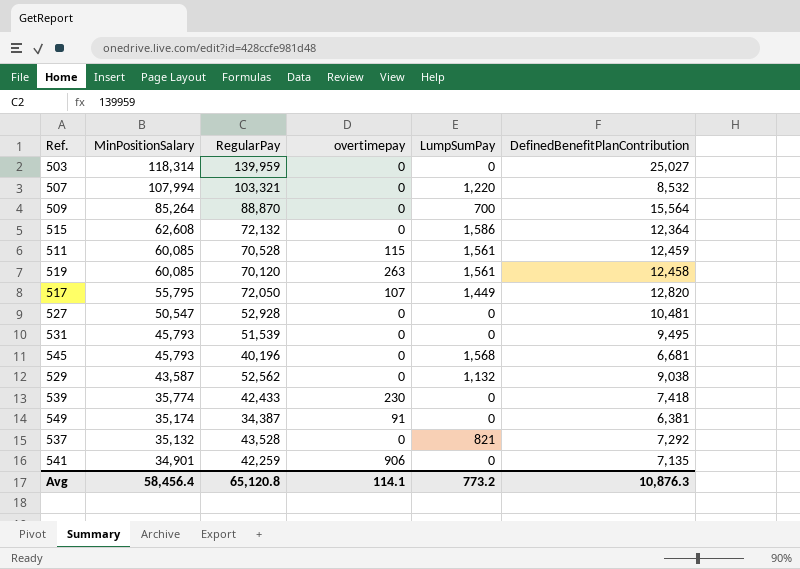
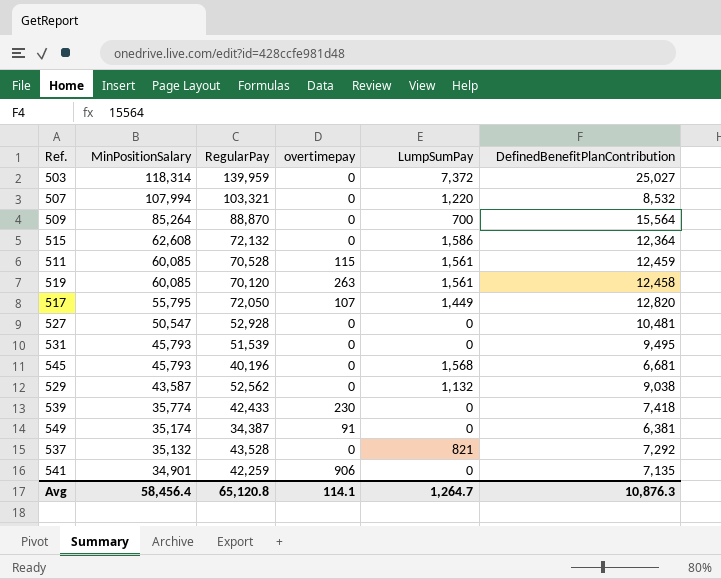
503 | LumpSumPay: 0 -> 7,372
Avg | LumpSumPay: 773.2 -> 1,264.7

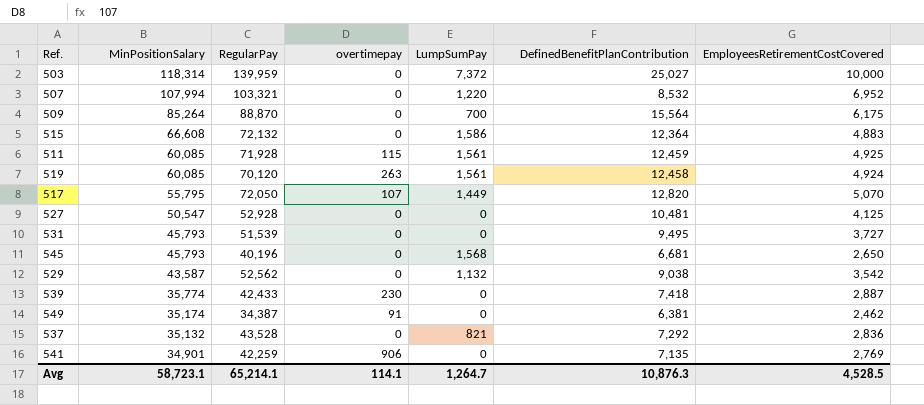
column EmployeesRetirementCostCovered | position: none -> 7
515 | MinPositionSalary: 62,608 -> 66,608
511 | RegularPay: 70,528 -> 71,928
Avg | MinPositionSalary: 58,456.4 -> 58,723.1
Avg | RegularPay: 65,120.8 -> 65,214.1

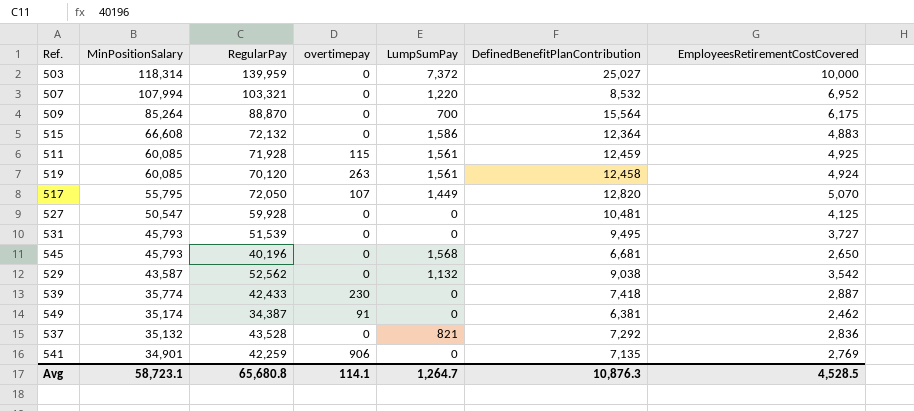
527 | RegularPay: 52,928 -> 59,928
Avg | RegularPay: 65,214.1 -> 65,680.8

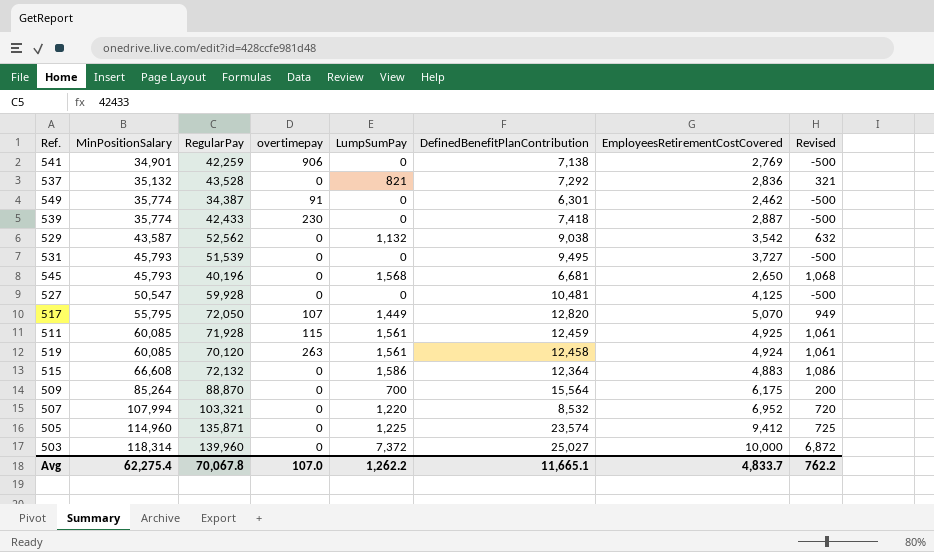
row order: MinPositionSalary descending -> MinPositionSalary ascending
column Revised | formula: none -> [LumpSumPay] - 500
541 | DefinedBenefitPlanContribution: 7,135 -> 7,138
549 | MinPositionSalary: 35,174 -> 35,774
549 | DefinedBenefitPlanContribution: 6,381 -> 6,301
row 505: none -> 114,960 | 135,871 | 0 | 1,225 | 23,574 | 9,412 | 725
503 | RegularPay: 139,959 -> 139,960
Avg | MinPositionSalary: 58,723.1 -> 62,275.4
Avg | RegularPay: 65,680.8 -> 70,067.8
Avg | overtimepay: 114.1 -> 107.0
Avg | LumpSumPay: 1,264.7 -> 1,262.2
Avg | DefinedBenefitPlanContribution: 10,876.3 -> 11,665.1
Avg | EmployeesRetirementCostCovered: 4,528.5 -> 4,833.7

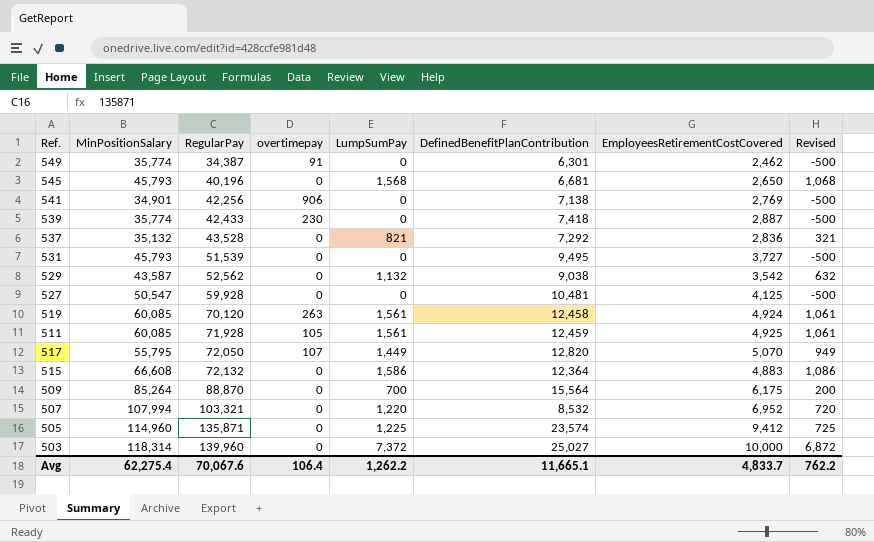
row order: MinPositionSalary ascending -> RegularPay ascending
541 | RegularPay: 42,259 -> 42,256
511 | overtimepay: 115 -> 105
Avg | RegularPay: 70,067.8 -> 70,067.6
Avg | overtimepay: 107.0 -> 106.4

